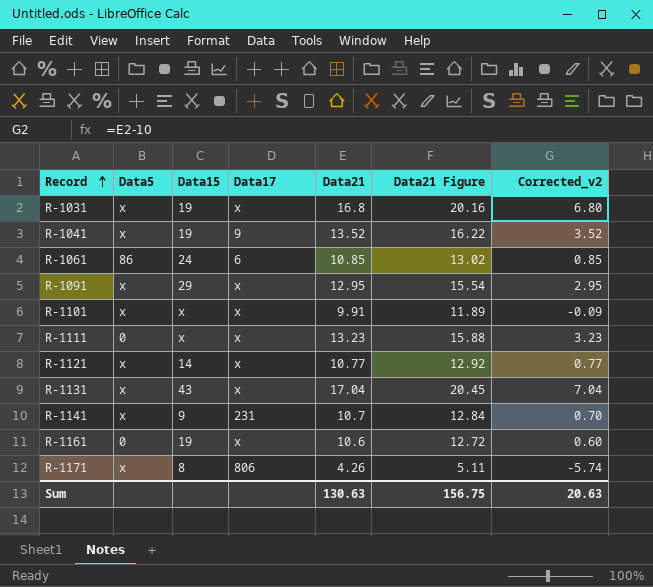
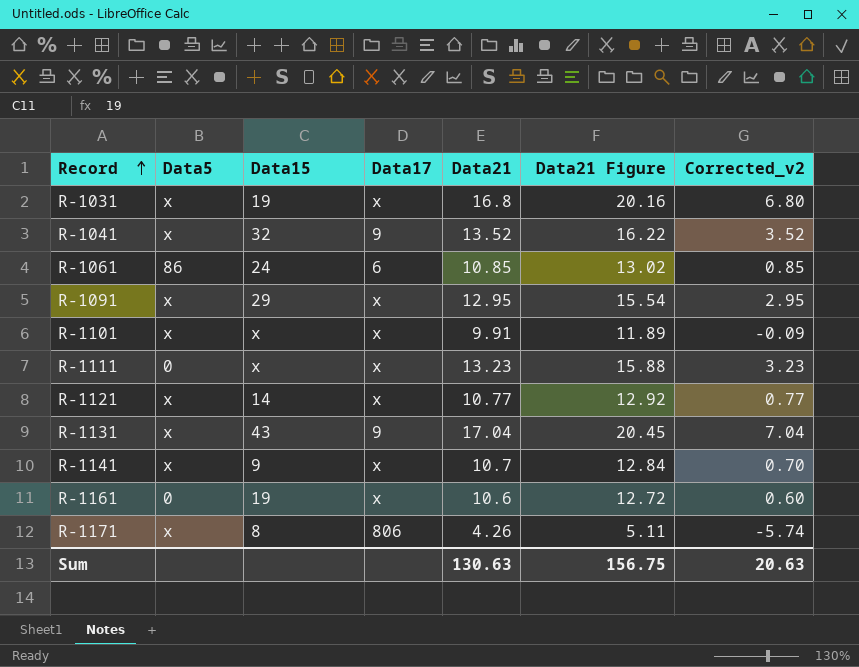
R-1041 | Data15: 19 -> 32
R-1131 | Data17: x -> 9
R-1141 | Data17: 231 -> x

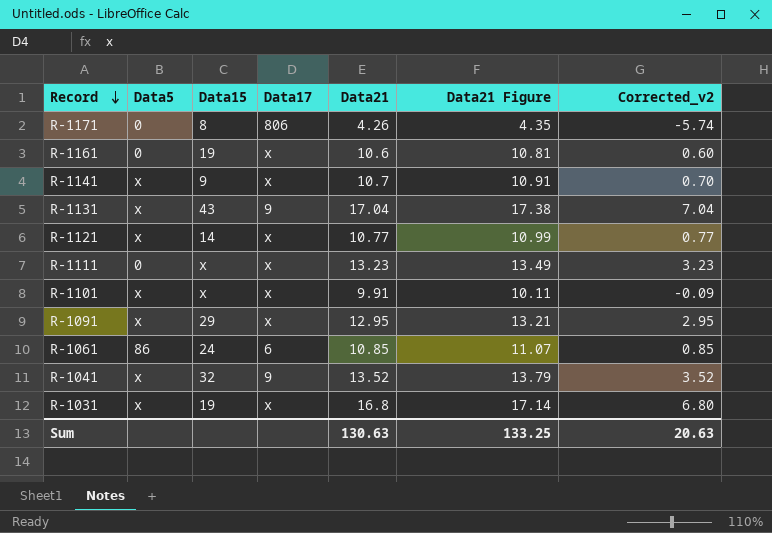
row order: Record ascending -> Record descending
column Data21 Figure | formula: [Data21] * 1.2 -> [Data21] * 1.02
R-1171 | Data5: x -> 0
Sum | Data21 Figure: 156.75 -> 133.25

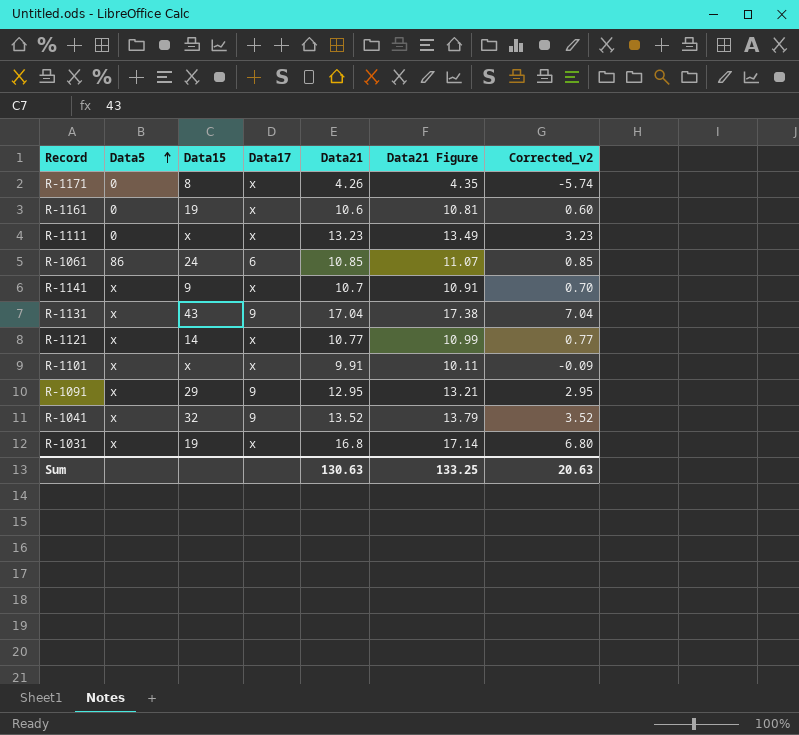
row order: Record descending -> Data5 ascending
R-1171 | Data17: 806 -> x
R-1091 | Data17: x -> 9

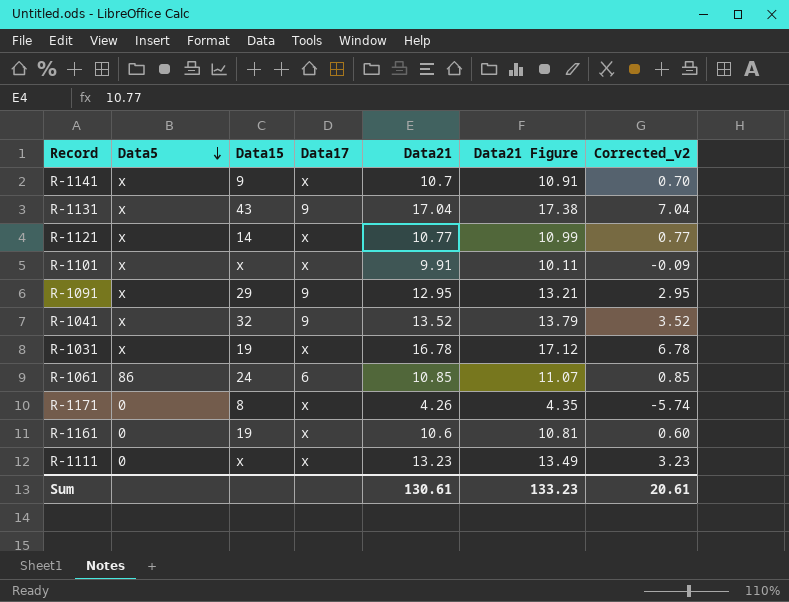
row order: Data5 ascending -> Data5 descending
R-1031 | Data21: 16.8 -> 16.78
R-1031 | Data21 Figure: 17.14 -> 17.12
R-1031 | Corrected_v2: 6.80 -> 6.78
Sum | Data21: 130.63 -> 130.61
Sum | Data21 Figure: 133.25 -> 133.23
Sum | Corrected_v2: 20.63 -> 20.61

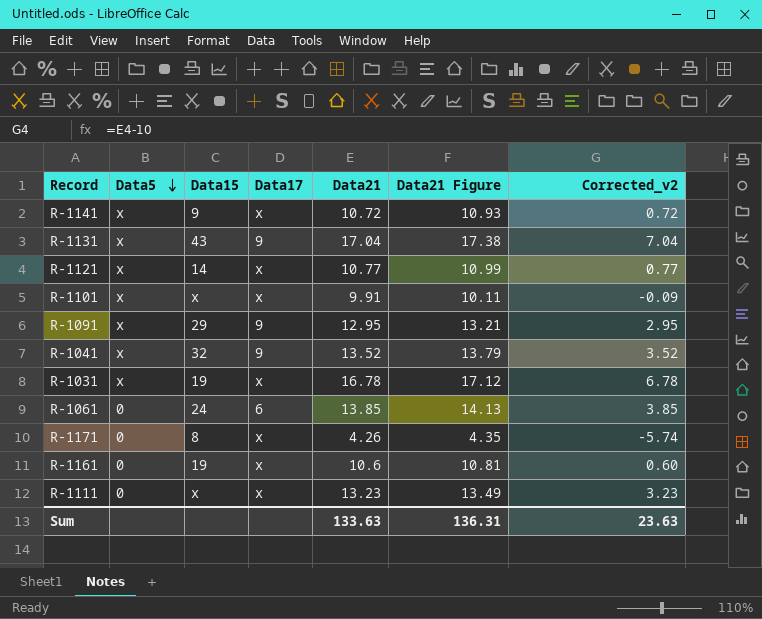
R-1141 | Data21: 10.7 -> 10.72
R-1141 | Data21 Figure: 10.91 -> 10.93
R-1141 | Corrected_v2: 0.70 -> 0.72
R-1061 | Data5: 86 -> 0
R-1061 | Data21: 10.85 -> 13.85
R-1061 | Data21 Figure: 11.07 -> 14.13
R-1061 | Corrected_v2: 0.85 -> 3.85
Sum | Data21: 130.61 -> 133.63
Sum | Data21 Figure: 133.23 -> 136.31
Sum | Corrected_v2: 20.61 -> 23.63

